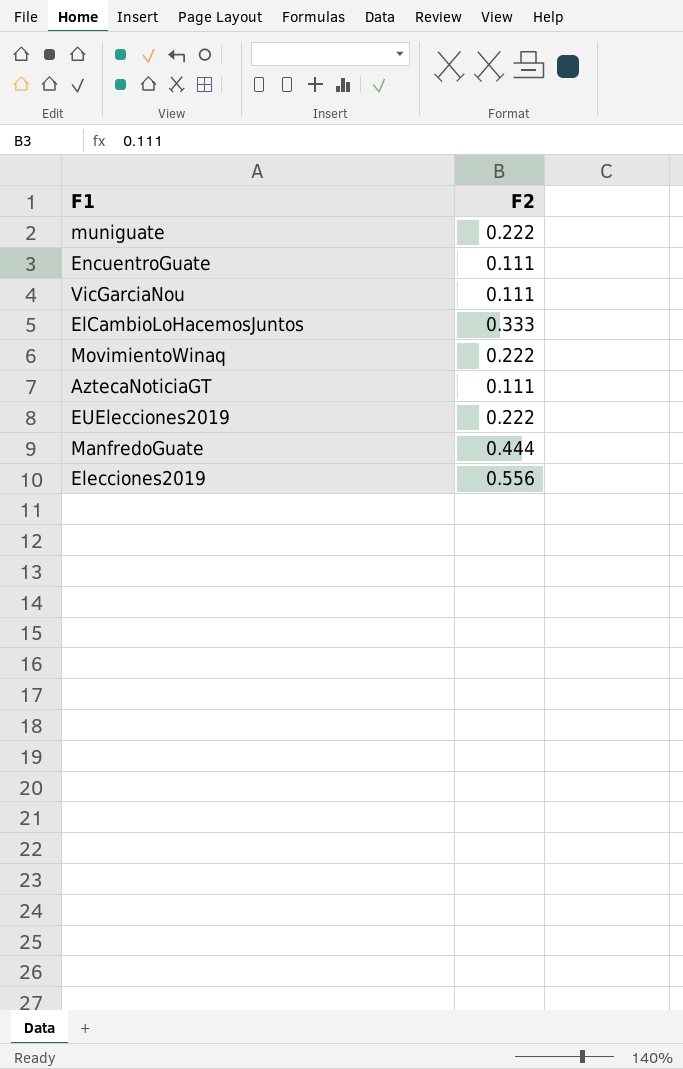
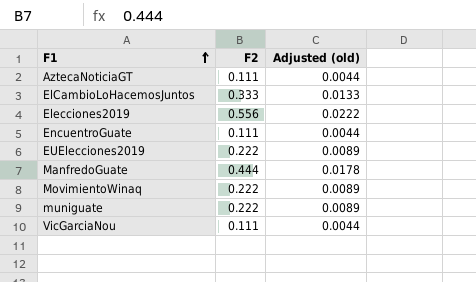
row order: none -> F1 ascending
column Adjusted (old) | formula: none -> [F2] * 0.04

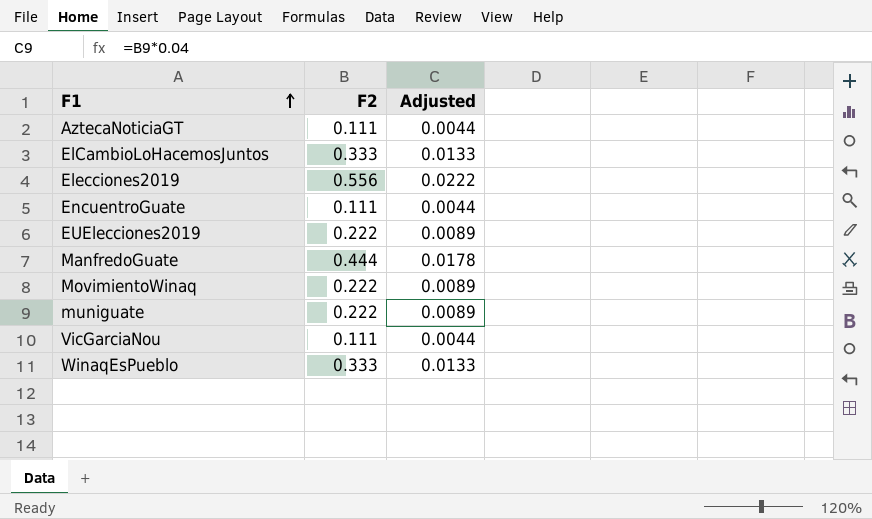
column name: Adjusted (old) -> Adjusted
row WinaqEsPueblo: none -> 0.333 | 0.0133

